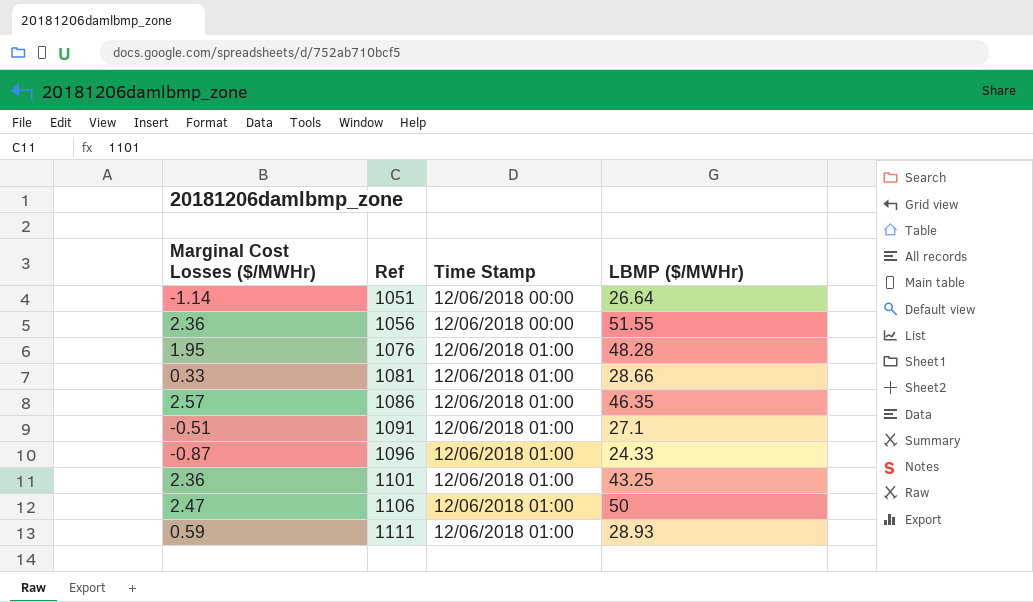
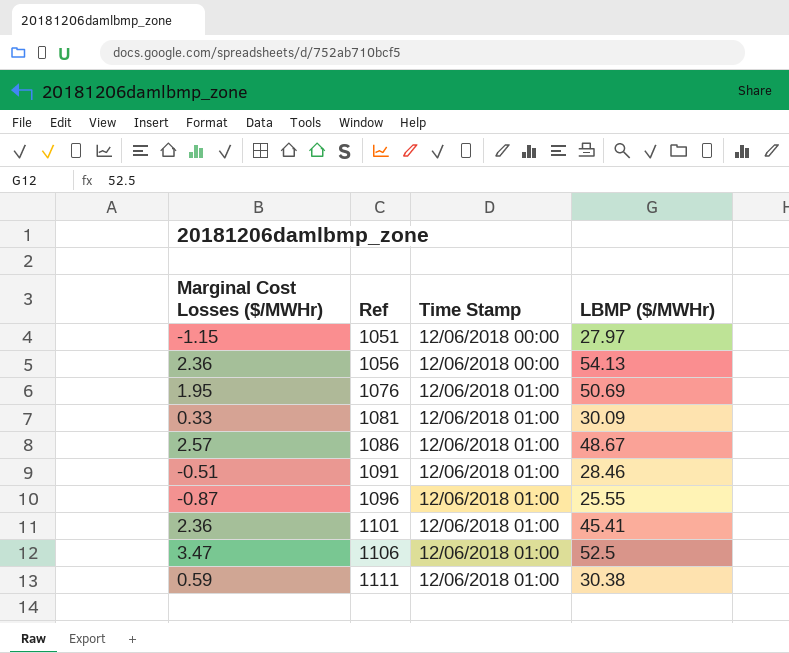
1051 | Marginal Cost Losses ($/MWHr): -1.14 -> -1.15
1051 | LBMP ($/MWHr): 26.64 -> 27.97
1056 | LBMP ($/MWHr): 51.55 -> 54.13
1076 | LBMP ($/MWHr): 48.28 -> 50.69
1081 | LBMP ($/MWHr): 28.66 -> 30.09
1086 | LBMP ($/MWHr): 46.35 -> 48.67
1091 | LBMP ($/MWHr): 27.1 -> 28.46
1096 | LBMP ($/MWHr): 24.33 -> 25.55
1101 | LBMP ($/MWHr): 43.25 -> 45.41
1106 | Marginal Cost Losses ($/MWHr): 2.47 -> 3.47
1106 | LBMP ($/MWHr): 50 -> 52.5
1111 | LBMP ($/MWHr): 28.93 -> 30.38

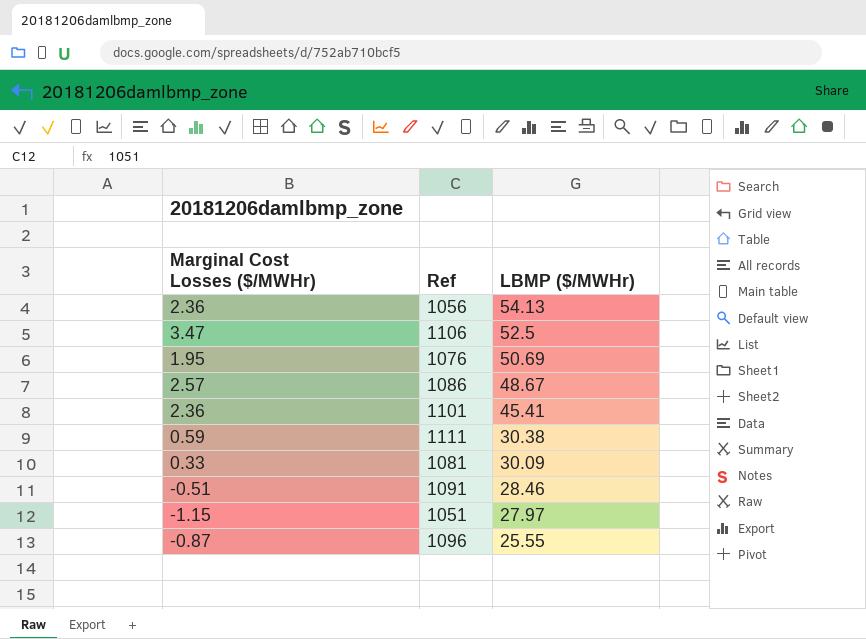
row order: Ref ascending -> LBMP ($/MWHr) descending
column Time Stamp | position: 3 -> none

